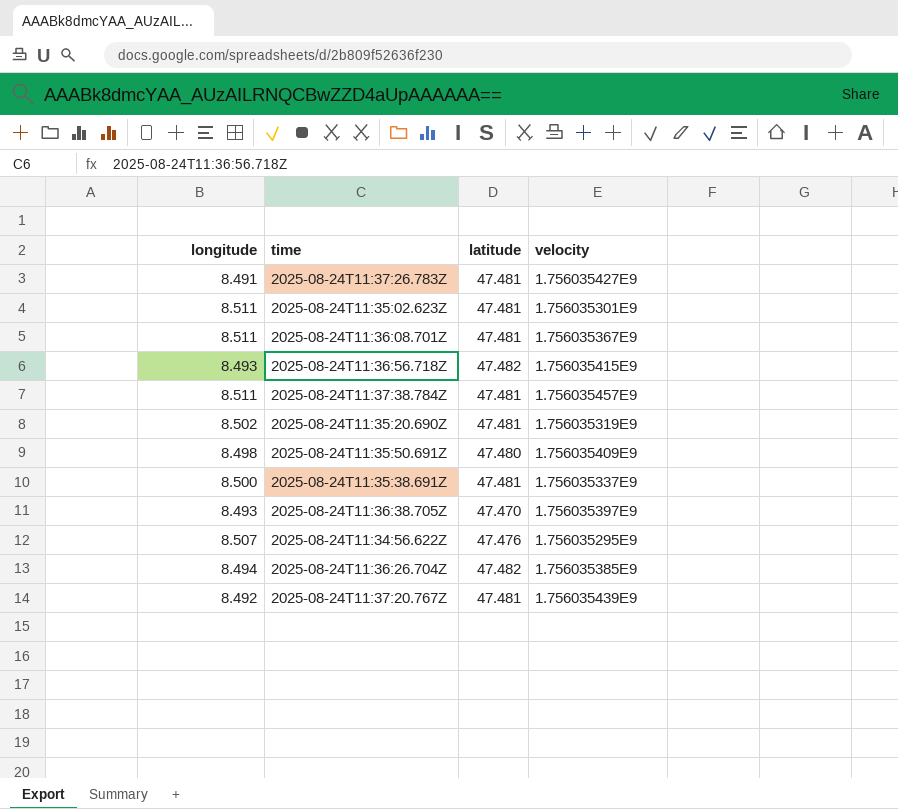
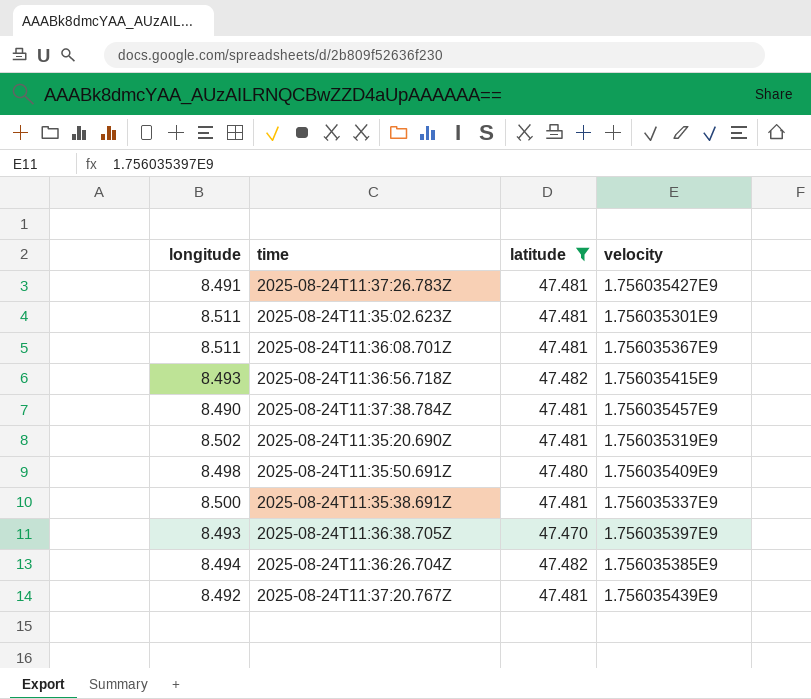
filter: none -> latitude != 47.476
2025-08-24T11:37:38.784Z | longitude: 8.511 -> 8.490

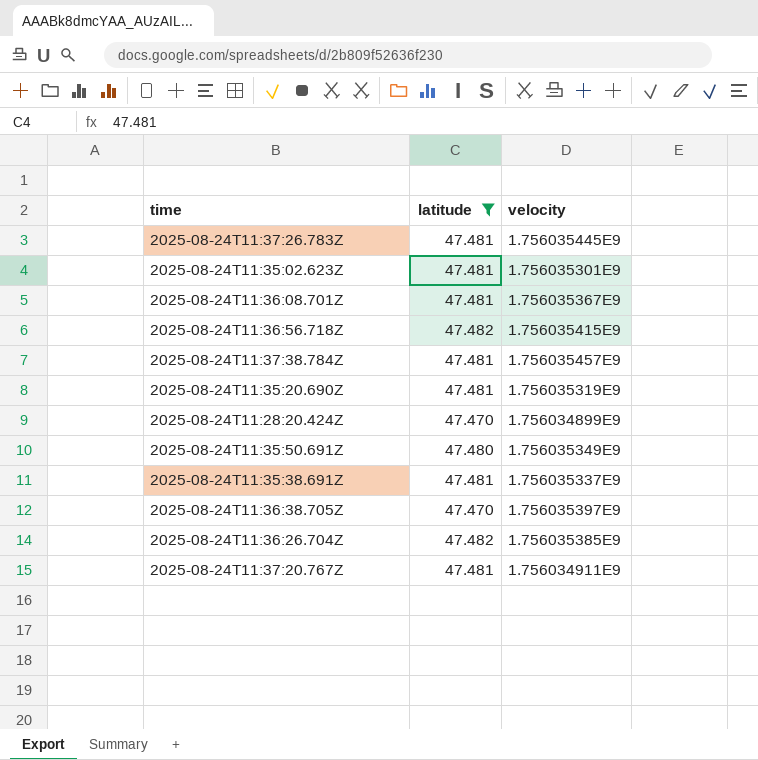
column longitude | position: 1 -> none
2025-08-24T11:37:26.783Z | velocity: 1.756035427E9 -> 1.756035445E9
row 2025-08-24T11:28:20.424Z: none -> 47.470 | 1.756034899E9
2025-08-24T11:35:50.691Z | velocity: 1.756035409E9 -> 1.756035349E9
2025-08-24T11:37:20.767Z | velocity: 1.756035439E9 -> 1.756034911E9

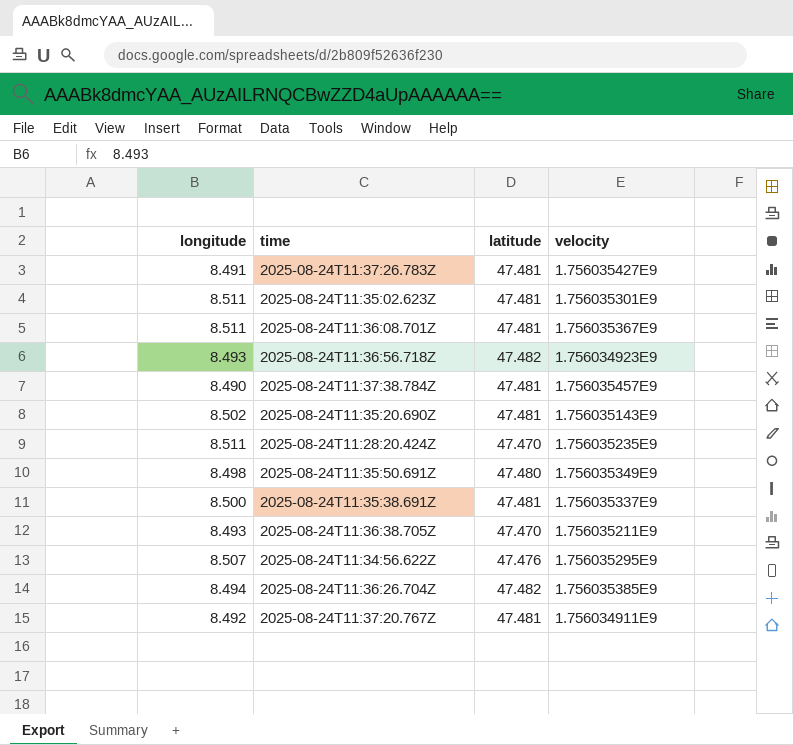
filter: latitude != 47.476 -> none
column longitude | position: none -> 1
2025-08-24T11:37:26.783Z | velocity: 1.756035445E9 -> 1.756035427E9
2025-08-24T11:36:56.718Z | velocity: 1.756035415E9 -> 1.756034923E9
2025-08-24T11:35:20.690Z | velocity: 1.756035319E9 -> 1.756035143E9
2025-08-24T11:28:20.424Z | velocity: 1.756034899E9 -> 1.756035235E9
2025-08-24T11:36:38.705Z | velocity: 1.756035397E9 -> 1.756035211E9

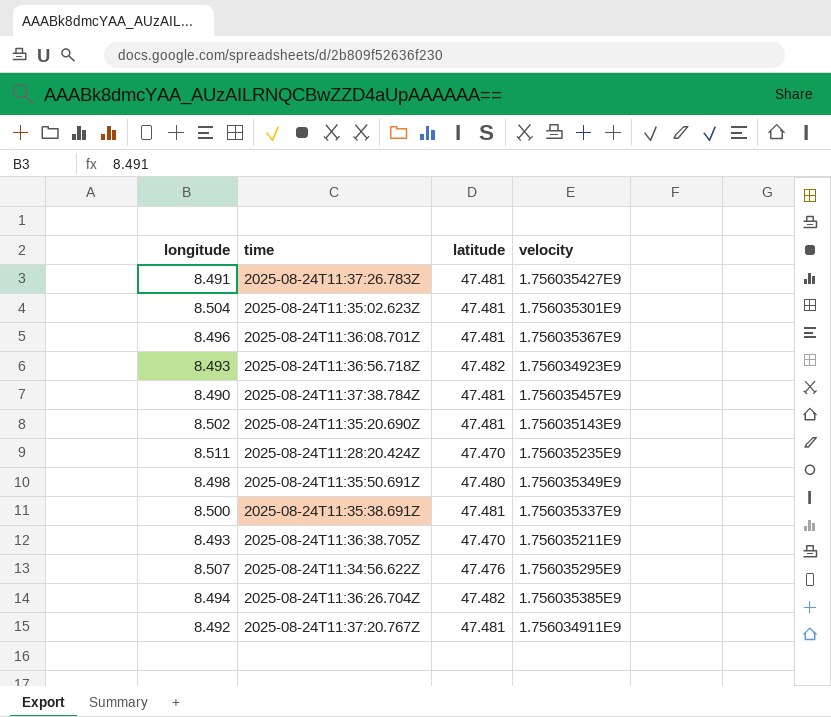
2025-08-24T11:35:02.623Z | longitude: 8.511 -> 8.504
2025-08-24T11:36:08.701Z | longitude: 8.511 -> 8.496

